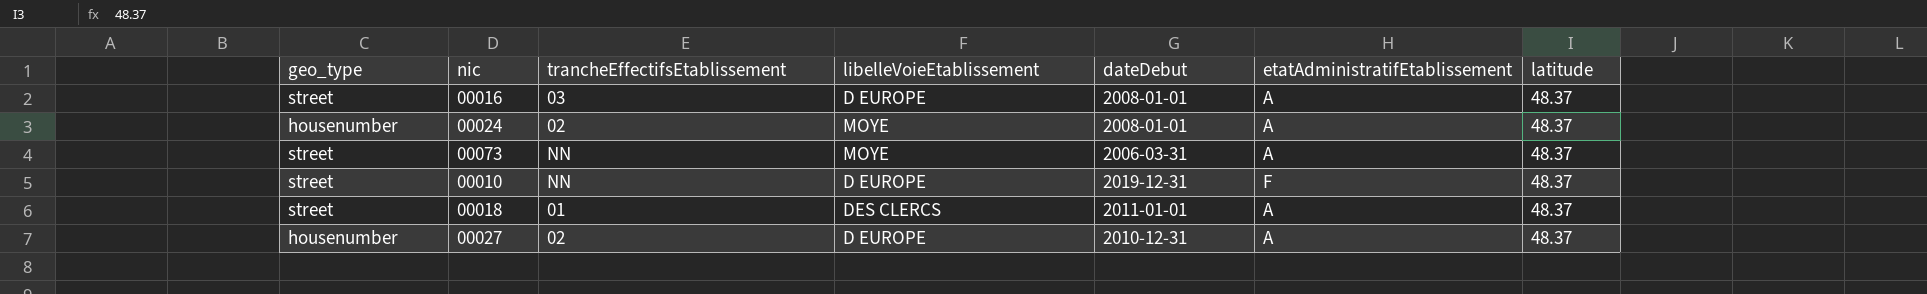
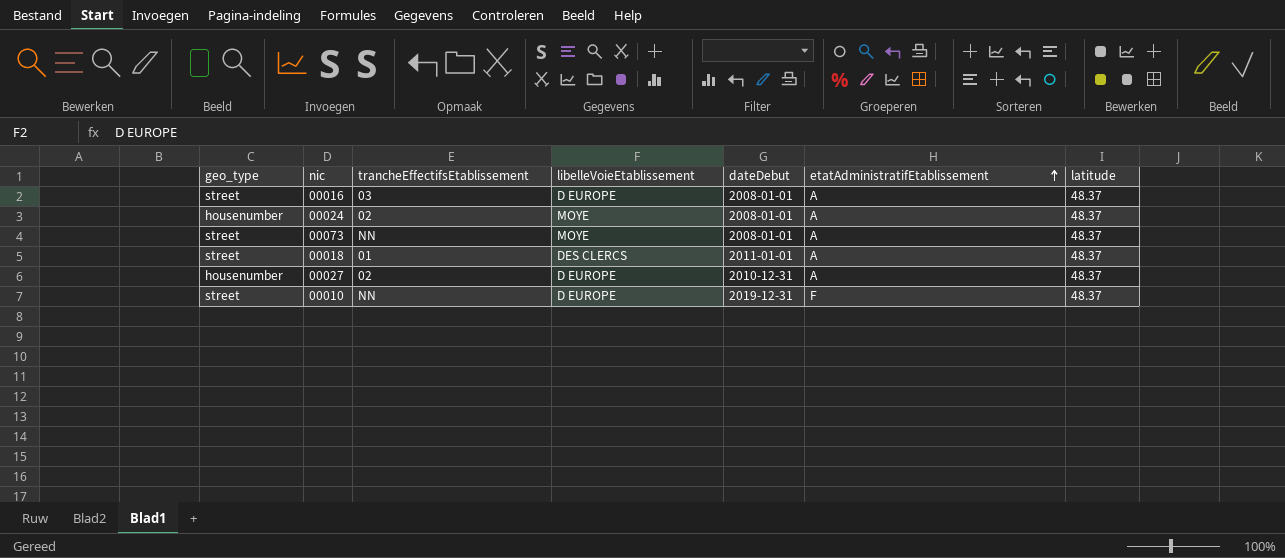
row order: none -> etatAdministratifEtablissement ascending
00073 | dateDebut: 2006-03-31 -> 2008-01-01

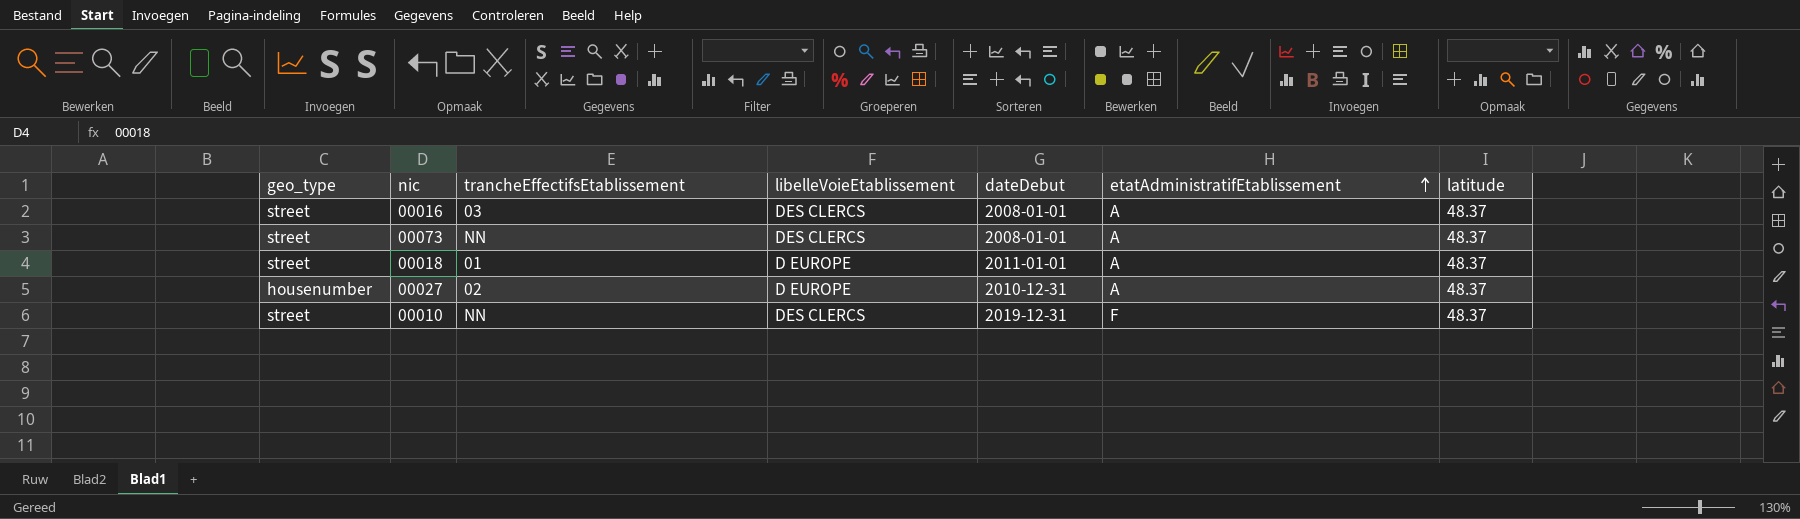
row 00024: housenumber | 02 | MOYE | 2008-01-01 | A | 48.37 -> none
00016 | libelleVoieEtablissement: D EUROPE -> DES CLERCS
00073 | libelleVoieEtablissement: MOYE -> DES CLERCS
00018 | libelleVoieEtablissement: DES CLERCS -> D EUROPE
00010 | libelleVoieEtablissement: D EUROPE -> DES CLERCS

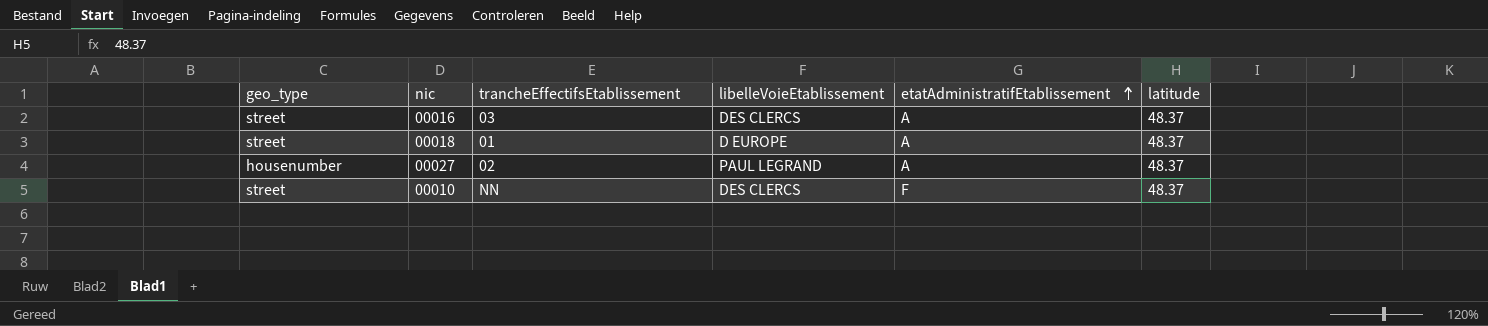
column dateDebut | position: 5 -> none
row 00073: street | NN | DES CLERCS | 2008-01-01 | A | 48.37 -> none
00027 | libelleVoieEtablissement: D EUROPE -> PAUL LEGRAND

